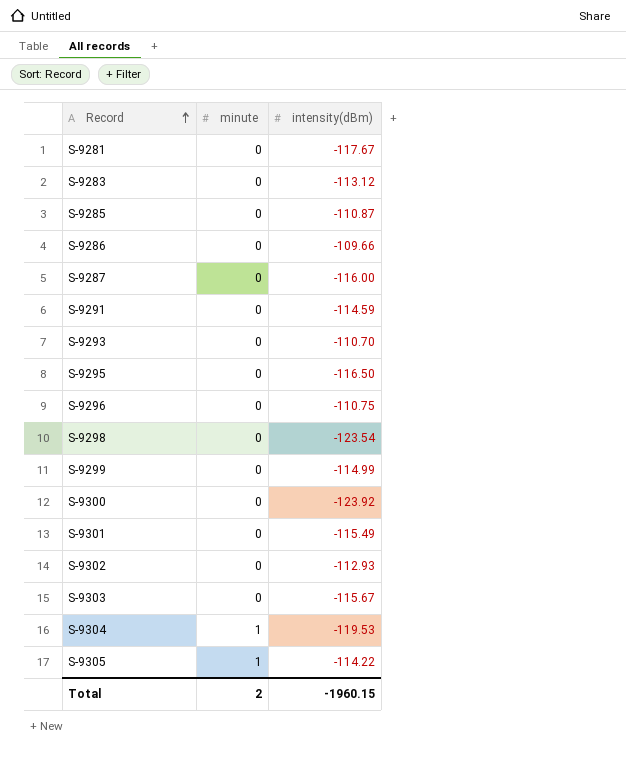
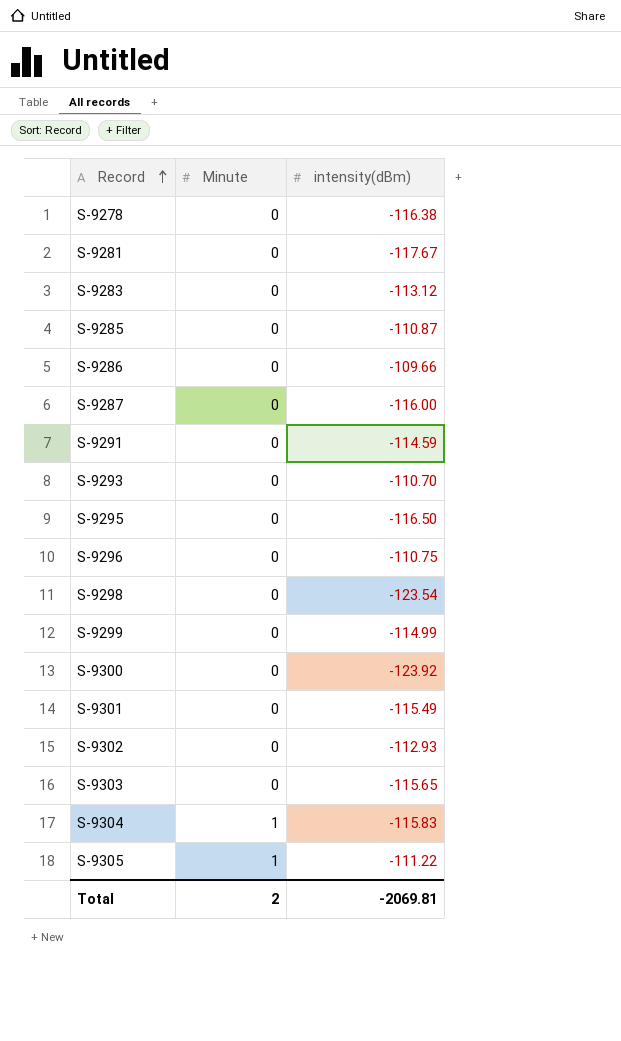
column name: minute -> Minute
row S-9278: none -> 0 | -116.38
S-9303 | intensity(dBm): -115.67 -> -115.65
S-9304 | intensity(dBm): -119.53 -> -115.83
S-9305 | intensity(dBm): -114.22 -> -111.22
Total | intensity(dBm): -1960.15 -> -2069.81

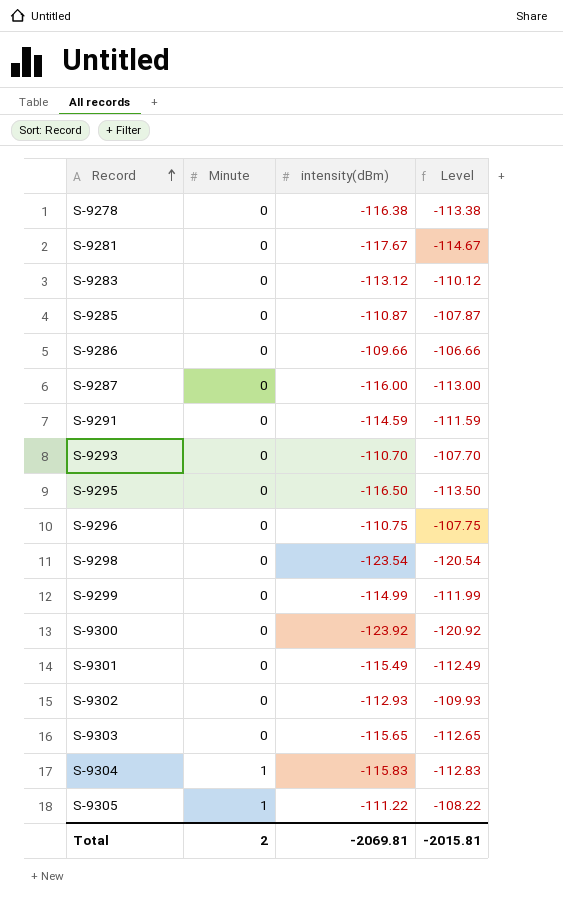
column Level | formula: none -> [intensity(dBm)] + 3

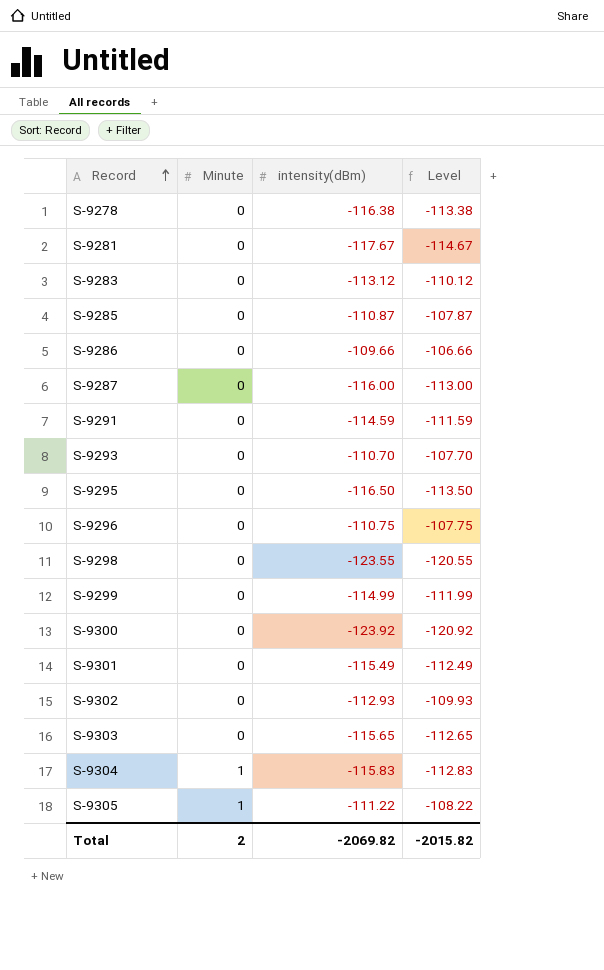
S-9298 | intensity(dBm): -123.54 -> -123.55
S-9298 | Level: -120.54 -> -120.55
Total | intensity(dBm): -2069.81 -> -2069.82
Total | Level: -2015.81 -> -2015.82

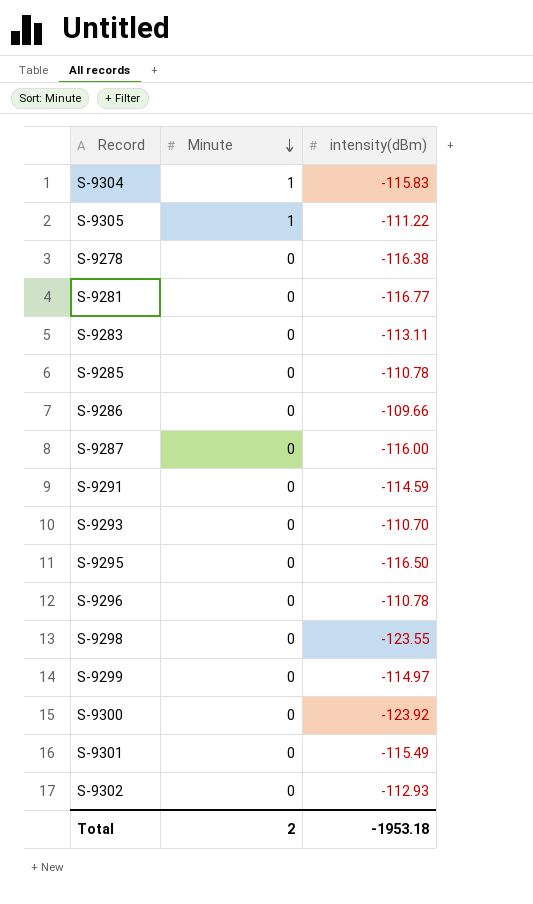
row order: Record ascending -> Minute descending
column Level | formula: [intensity(dBm)] + 3 -> none
row S-9303: 0 | -115.65 | -112.65 -> none
S-9281 | intensity(dBm): -117.67 -> -116.77
S-9283 | intensity(dBm): -113.12 -> -113.11
S-9285 | intensity(dBm): -110.87 -> -110.78
S-9296 | intensity(dBm): -110.75 -> -110.78
S-9299 | intensity(dBm): -114.99 -> -114.97
Total | intensity(dBm): -2069.82 -> -1953.18

